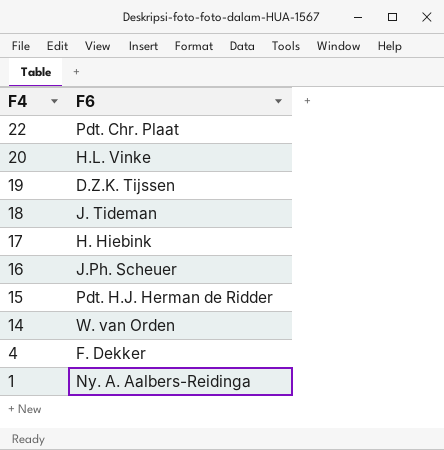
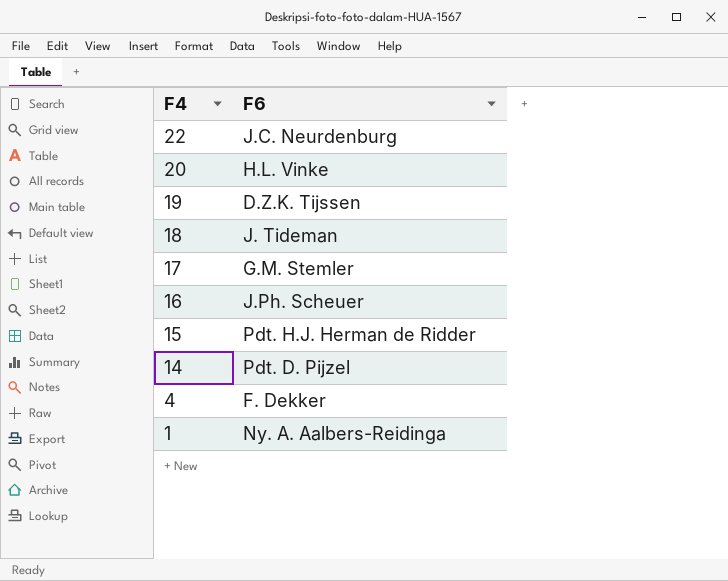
22 | F6: Pdt. Chr. Plaat -> J.C. Neurdenburg
17 | F6: H. Hiebink -> G.M. Stemler
14 | F6: W. van Orden -> Pdt. D. Pijzel

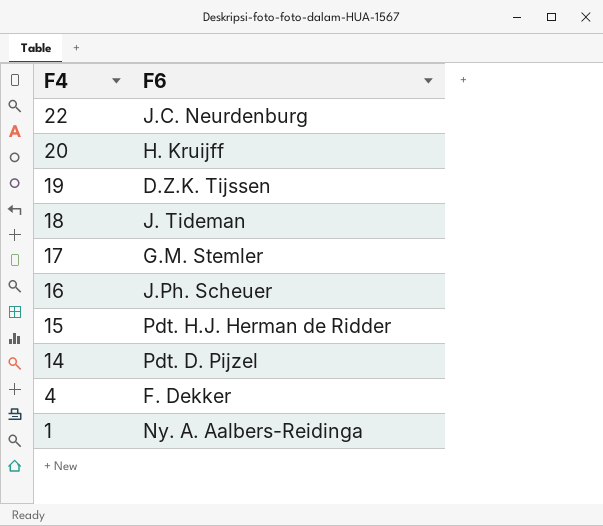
20 | F6: H.L. Vinke -> H. Kruijff

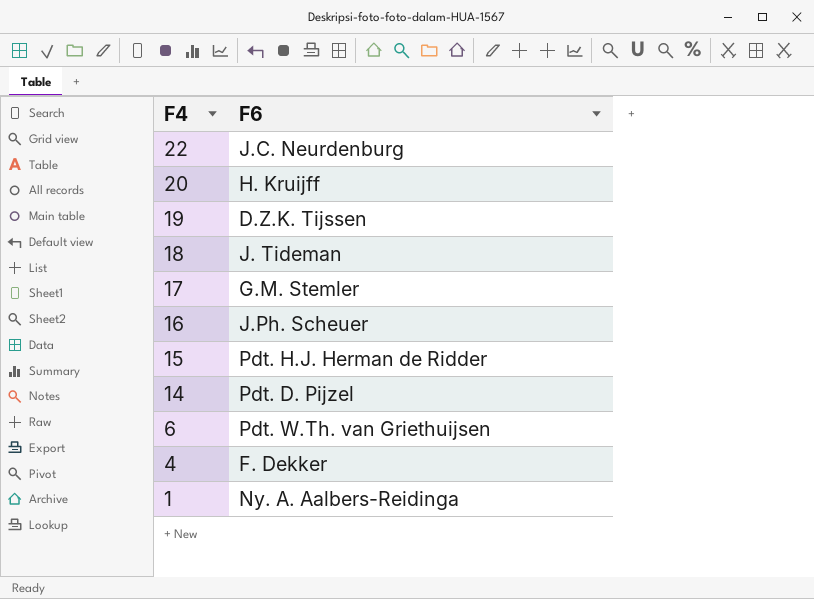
row 6: none -> Pdt. W.Th. van Griethuijsen

